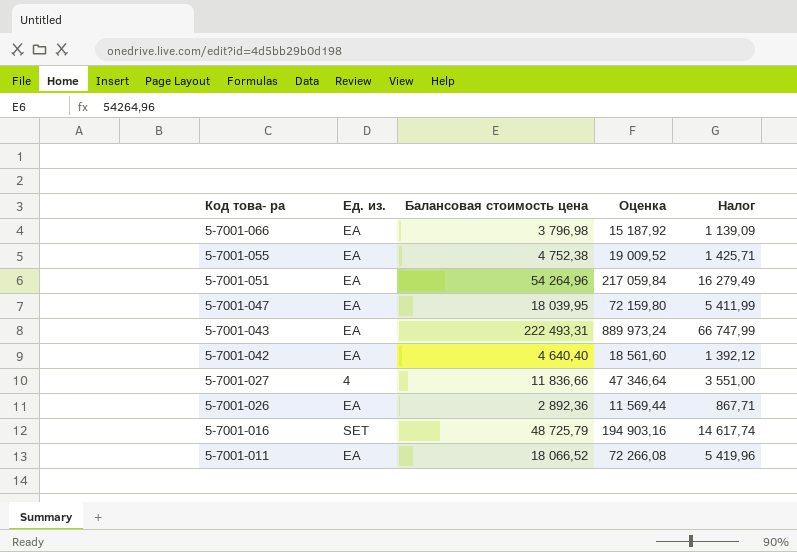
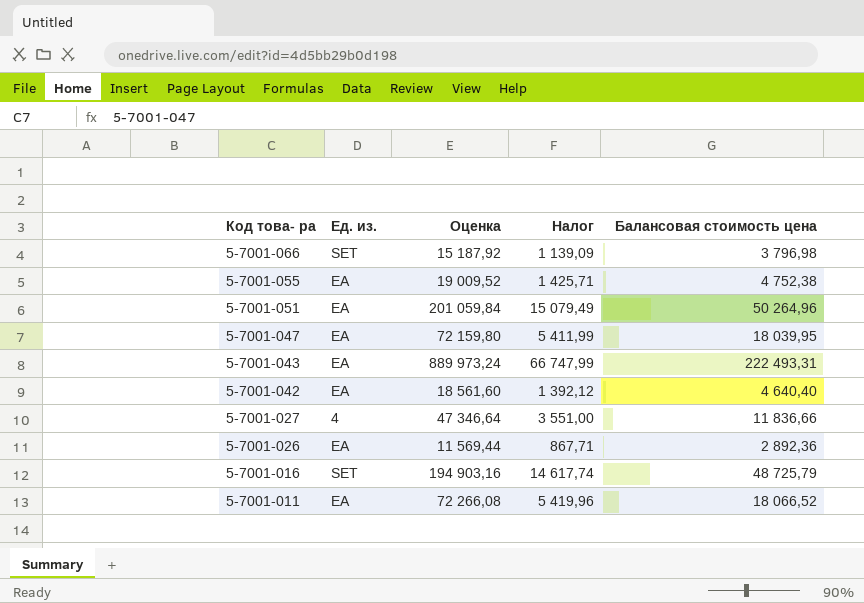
column Балансовая стоимость цена | position: 3 -> 5
5-7001-066 | Ед. из.: EA -> SET
5-7001-051 | Оценка: 217 059,84 -> 201 059,84
5-7001-051 | Налог: 16 279,49 -> 15 079,49
5-7001-051 | Балансовая стоимость цена: 54 264,96 -> 50 264,96

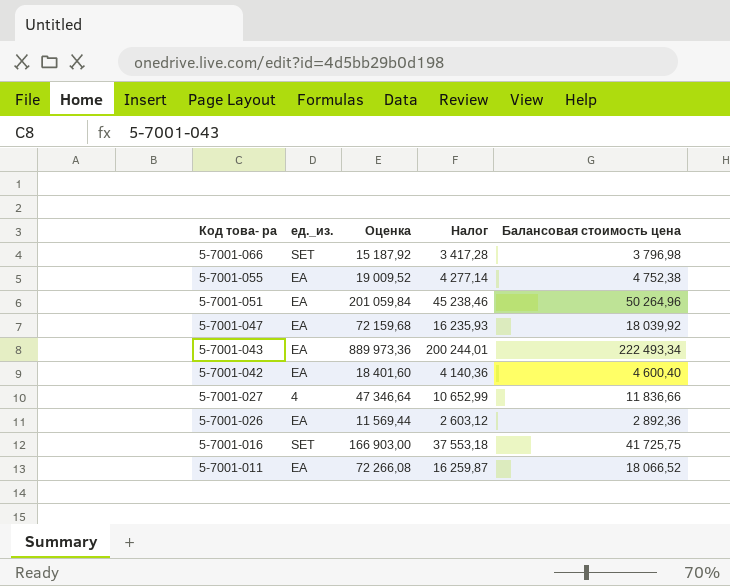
column name: Ед. из. -> ед._из.
column Налог | formula: [Балансовая стоимость цена] * 0,3 -> [Балансовая стоимость цена] * 0,9
5-7001-047 | Оценка: 72 159,80 -> 72 159,68
5-7001-047 | Балансовая стоимость цена: 18 039,95 -> 18 039,92
5-7001-043 | Оценка: 889 973,24 -> 889 973,36
5-7001-043 | Балансовая стоимость цена: 222 493,31 -> 222 493,34
5-7001-042 | Оценка: 18 561,60 -> 18 401,60
5-7001-042 | Балансовая стоимость цена: 4 640,40 -> 4 600,40
5-7001-016 | Оценка: 194 903,16 -> 166 903,00
5-7001-016 | Балансовая стоимость цена: 48 725,79 -> 41 725,75

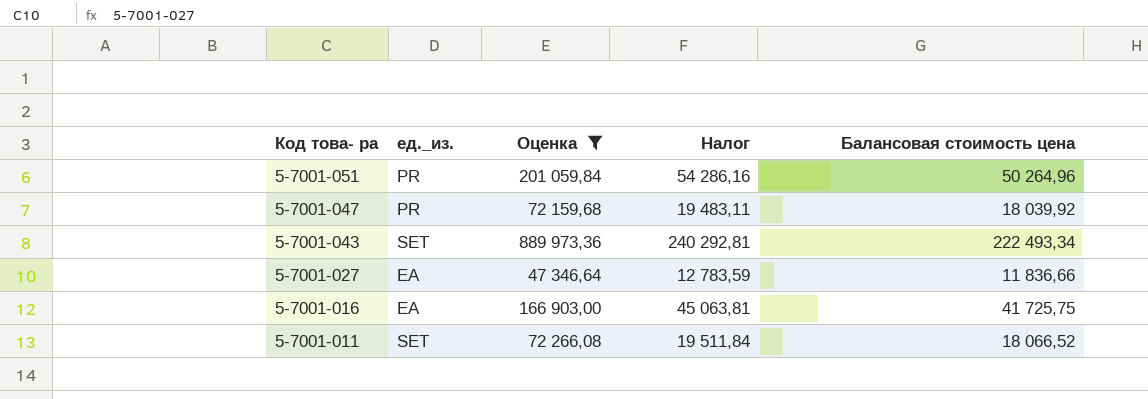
filter: none -> Оценка >= 47 346,64
column Налог | formula: [Балансовая стоимость цена] * 0,9 -> [Балансовая стоимость цена] * 1,08
5-7001-051 | ед._из.: EA -> PR
5-7001-047 | ед._из.: EA -> PR
5-7001-043 | ед._из.: EA -> SET
5-7001-027 | ед._из.: 4 -> EA
5-7001-016 | ед._из.: SET -> EA
5-7001-011 | ед._из.: EA -> SET

